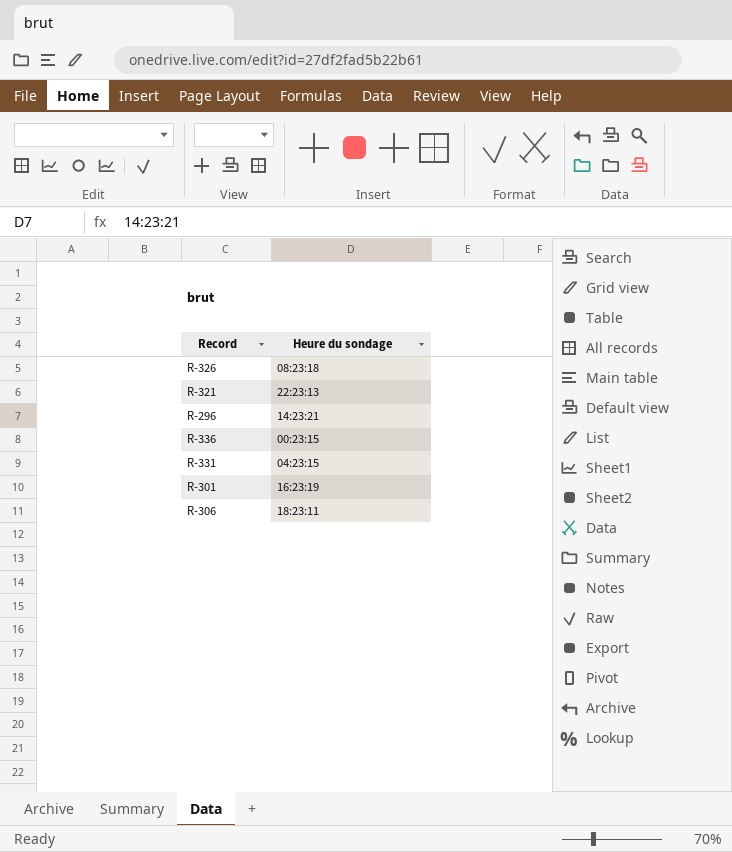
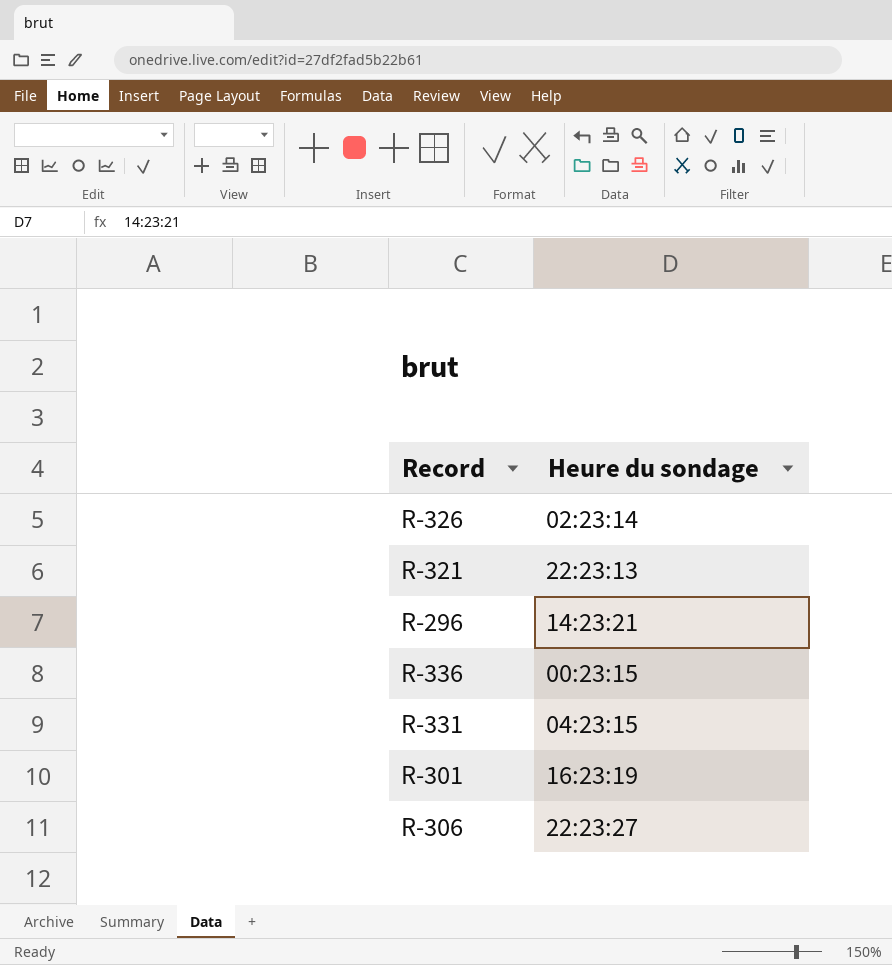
R-326 | Heure du sondage: 08:23:18 -> 02:23:14
R-306 | Heure du sondage: 18:23:11 -> 22:23:27

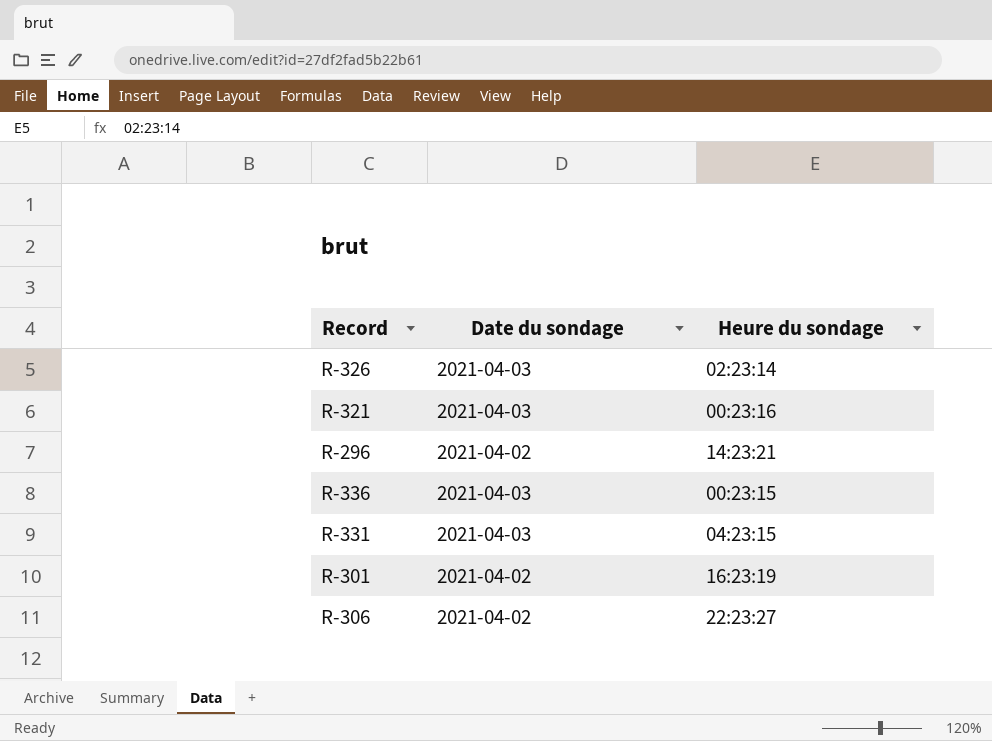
column Date du sondage | position: none -> 2
R-321 | Heure du sondage: 22:23:13 -> 00:23:16

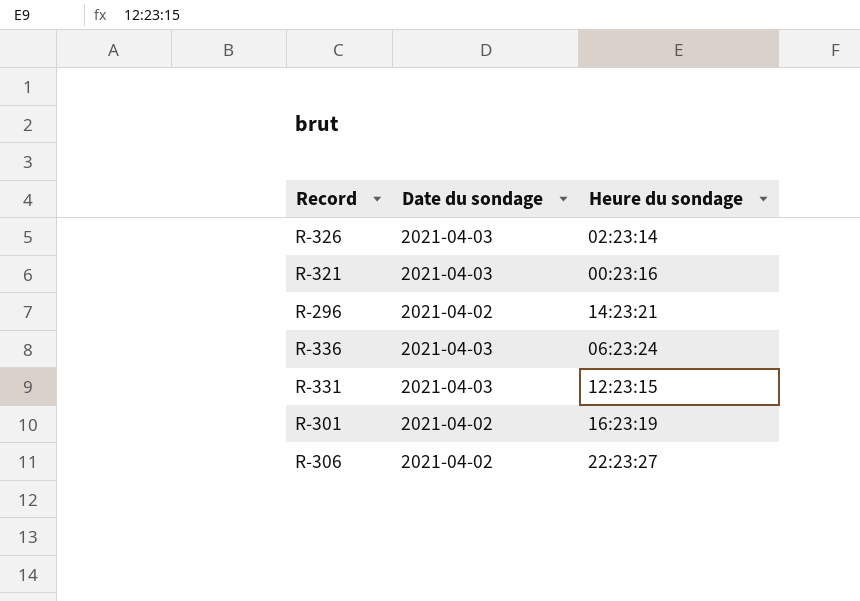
R-336 | Heure du sondage: 00:23:15 -> 06:23:24
R-331 | Heure du sondage: 04:23:15 -> 12:23:15

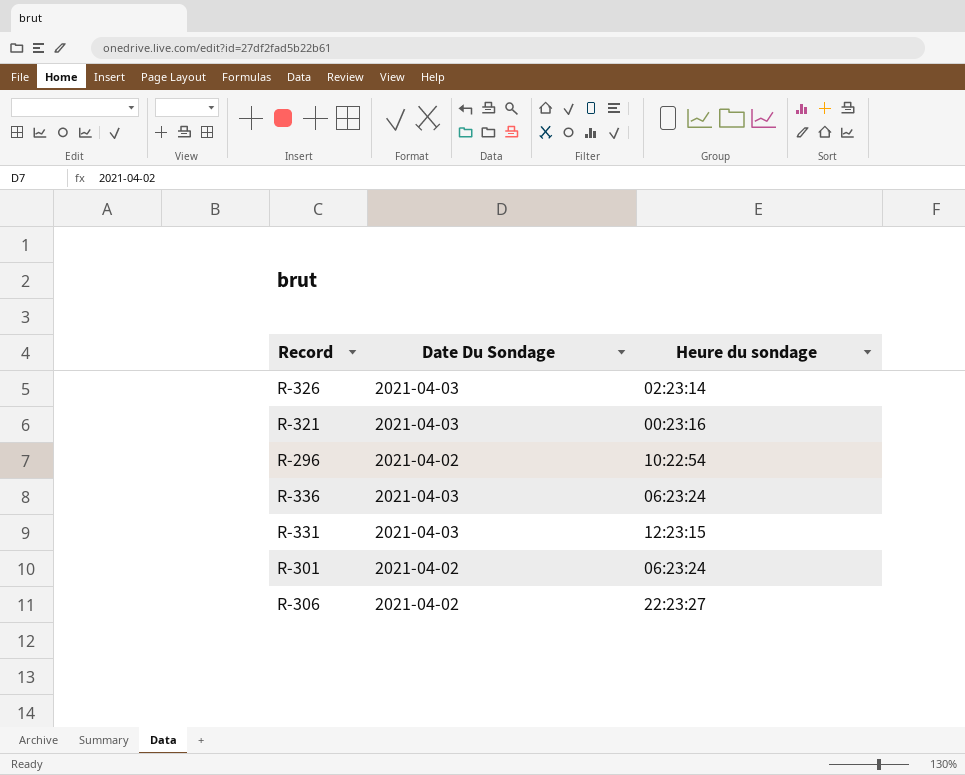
column name: Date du sondage -> Date Du Sondage
R-296 | Heure du sondage: 14:23:21 -> 10:22:54
R-301 | Heure du sondage: 16:23:19 -> 06:23:24

